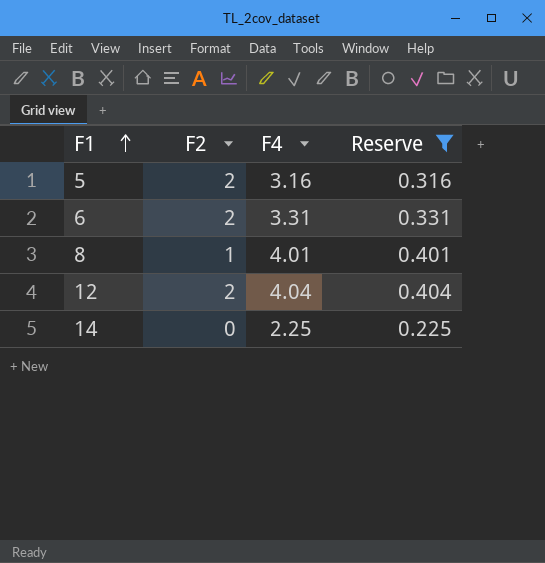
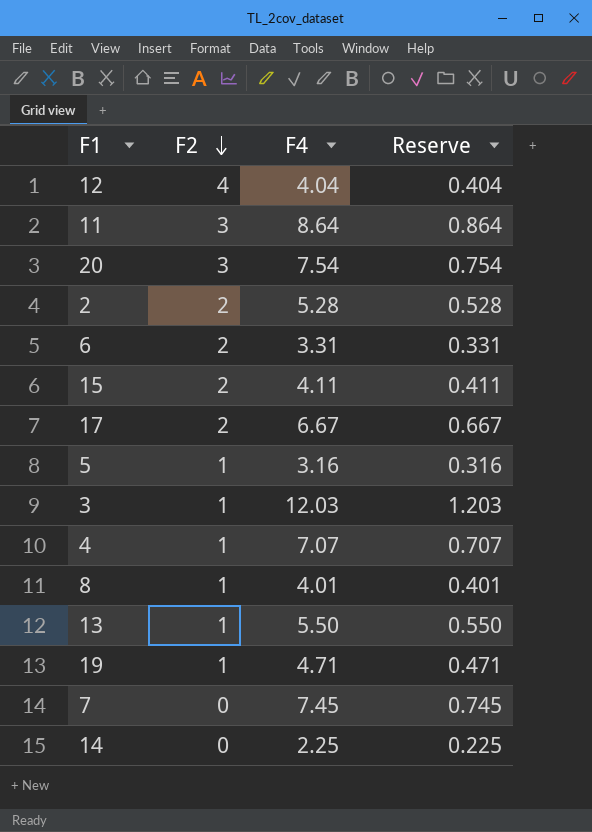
filter: Reserve <= 0.404 -> none
row order: F1 ascending -> F2 descending
12 | F2: 2 -> 4
5 | F2: 2 -> 1

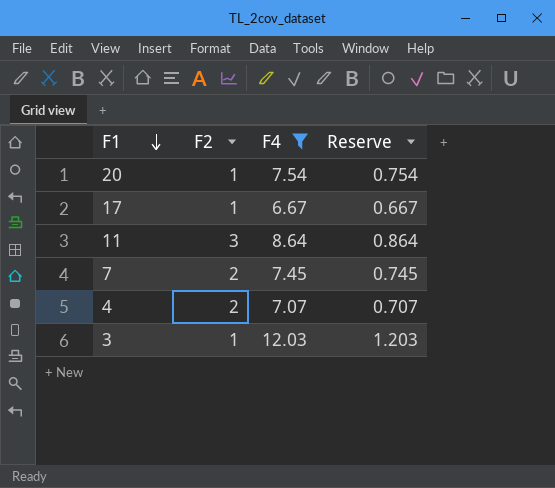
filter: none -> F4 >= 6.67
row order: F2 descending -> F1 descending
20 | F2: 3 -> 1
17 | F2: 2 -> 1
7 | F2: 0 -> 2
4 | F2: 1 -> 2

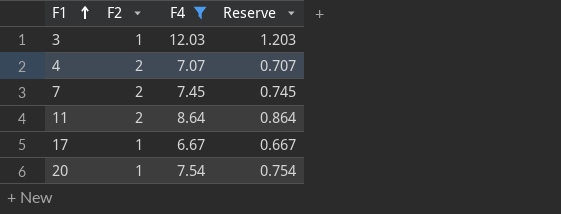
row order: F1 descending -> F1 ascending
11 | F2: 3 -> 2

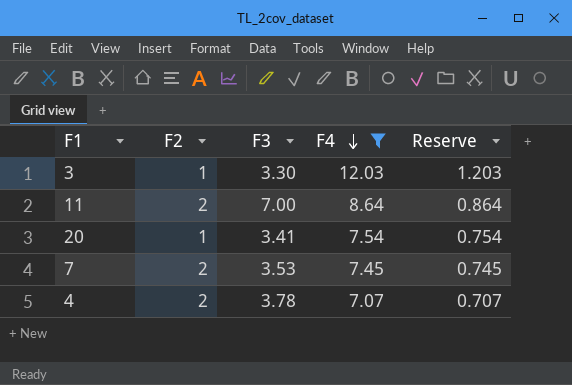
row order: F1 ascending -> F4 descending
column F3 | position: none -> 3
row 17: 1 | 6.67 | 0.667 -> none

